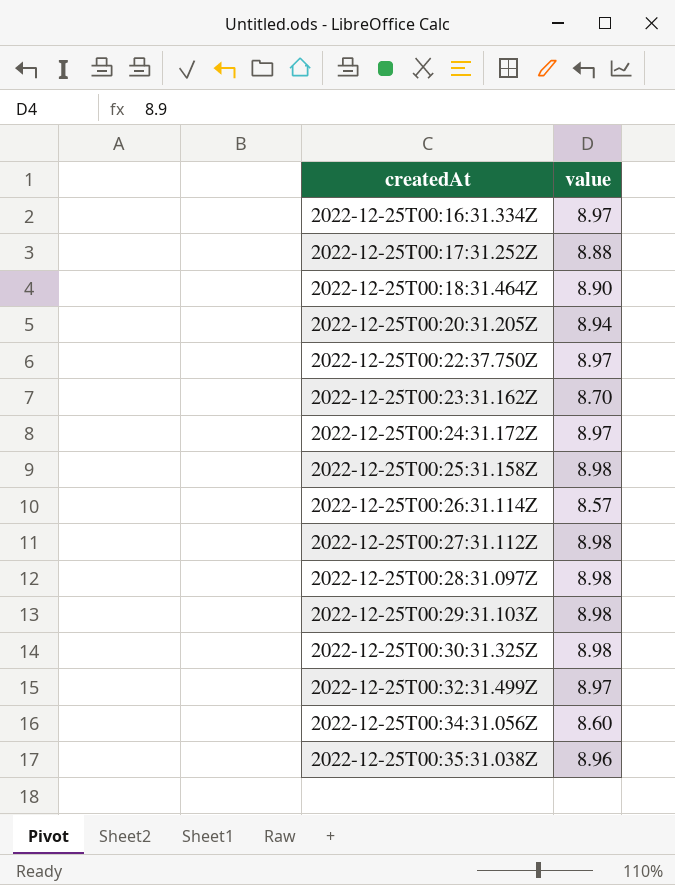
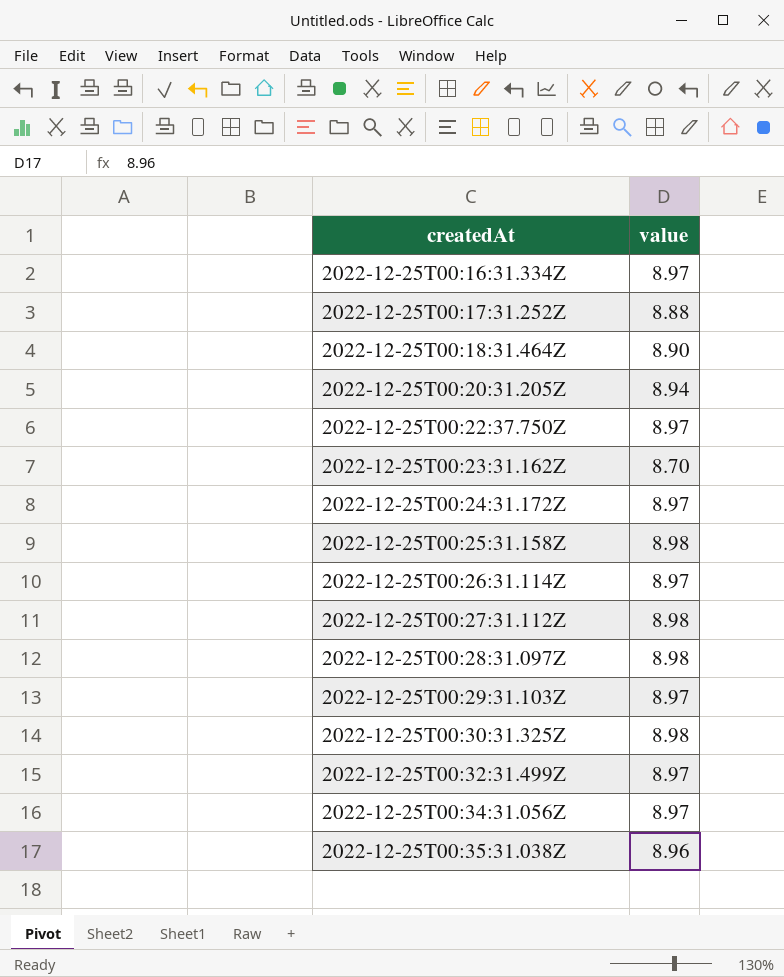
2022-12-25T00:26:31.114Z | value: 8.57 -> 8.97
2022-12-25T00:29:31.103Z | value: 8.98 -> 8.97
2022-12-25T00:34:31.056Z | value: 8.60 -> 8.97

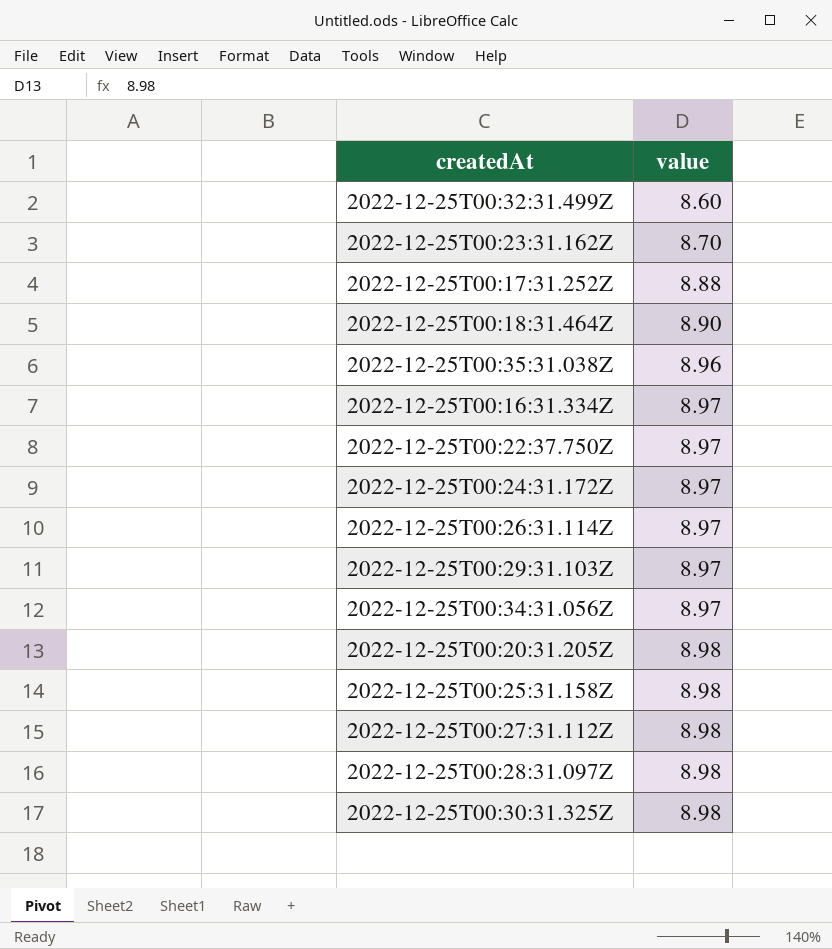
row order: createdAt ascending -> value ascending
2022-12-25T00:32:31.499Z | value: 8.97 -> 8.60
2022-12-25T00:20:31.205Z | value: 8.94 -> 8.98

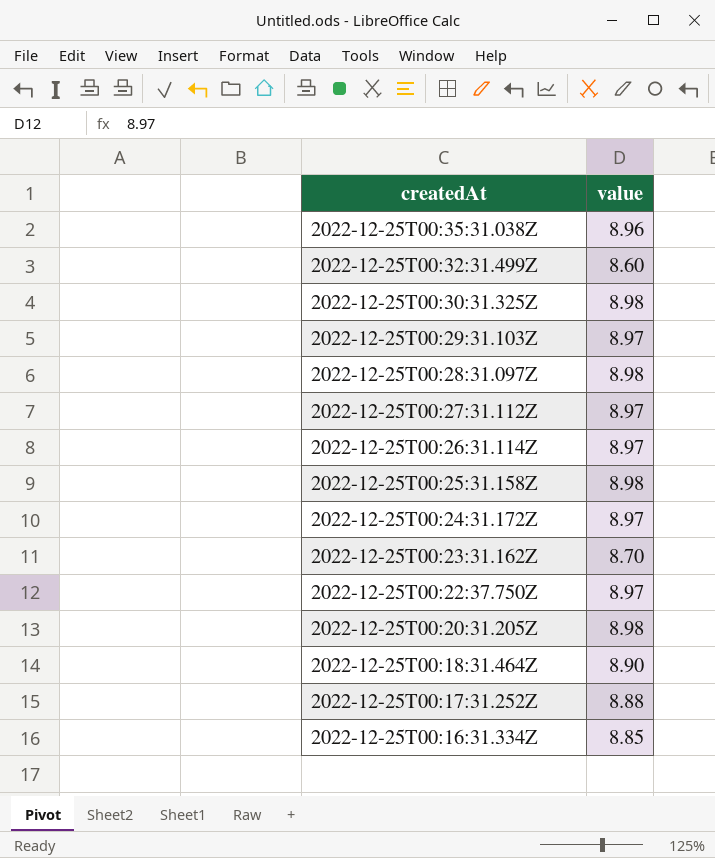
row order: value ascending -> createdAt descending
row 2022-12-25T00:34:31.056Z: 8.97 -> none
2022-12-25T00:27:31.112Z | value: 8.98 -> 8.97
2022-12-25T00:16:31.334Z | value: 8.97 -> 8.85

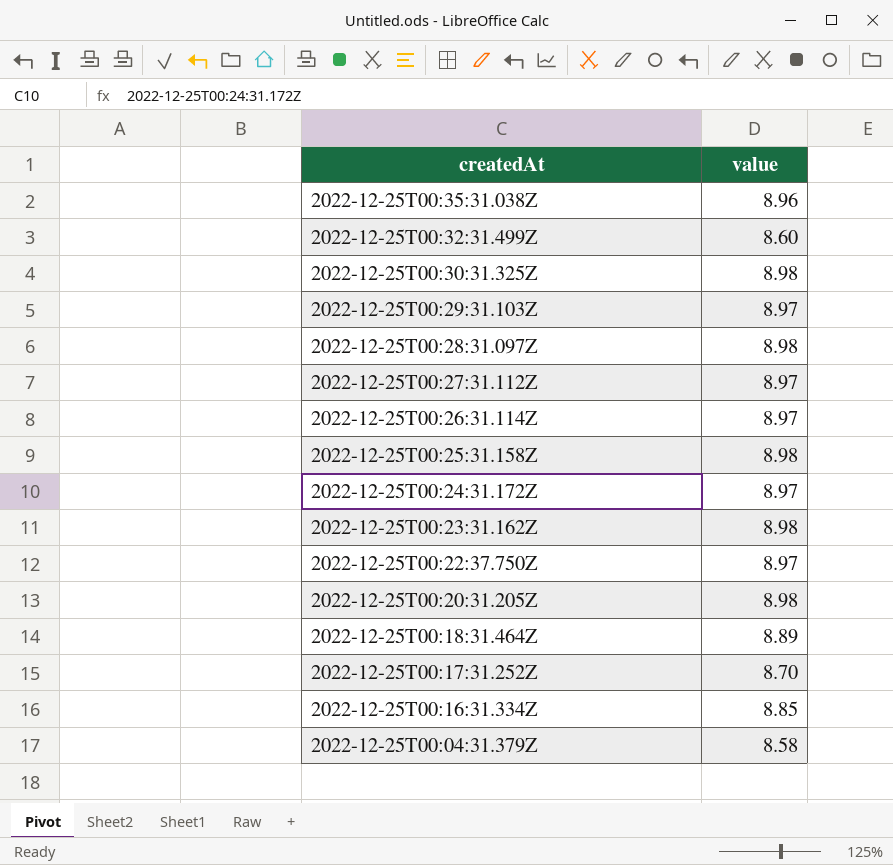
2022-12-25T00:23:31.162Z | value: 8.70 -> 8.98
2022-12-25T00:18:31.464Z | value: 8.90 -> 8.89
2022-12-25T00:17:31.252Z | value: 8.88 -> 8.70
row 2022-12-25T00:04:31.379Z: none -> 8.58

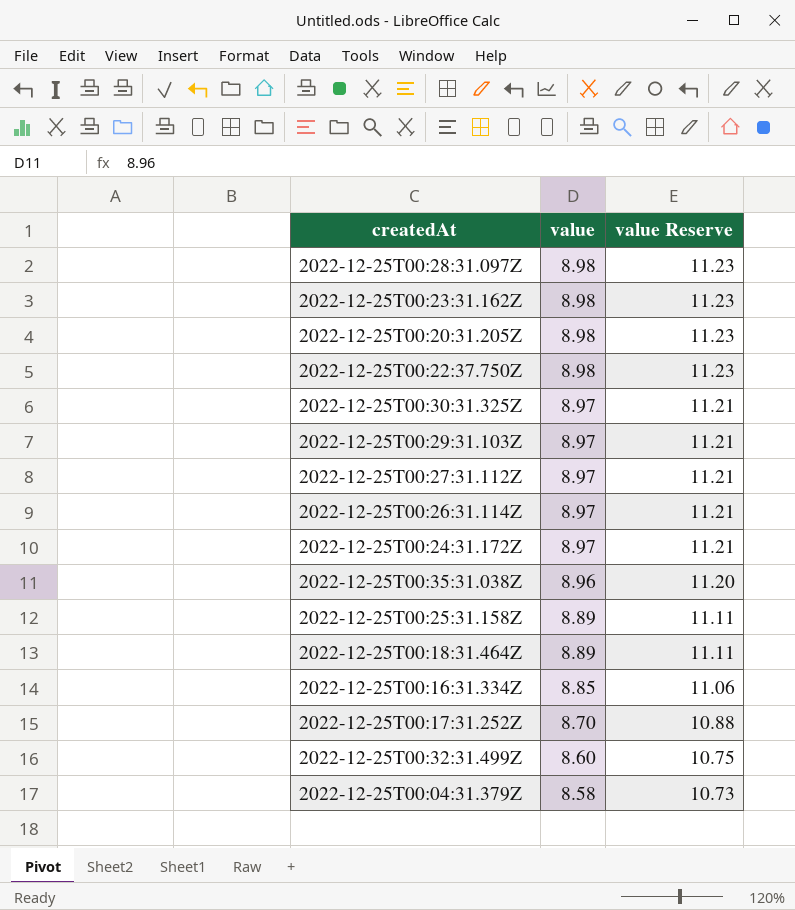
row order: createdAt descending -> value descending
column value Reserve | formula: none -> [value] * 1.25
2022-12-25T00:22:37.750Z | value: 8.97 -> 8.98
2022-12-25T00:30:31.325Z | value: 8.98 -> 8.97
2022-12-25T00:25:31.158Z | value: 8.98 -> 8.89

